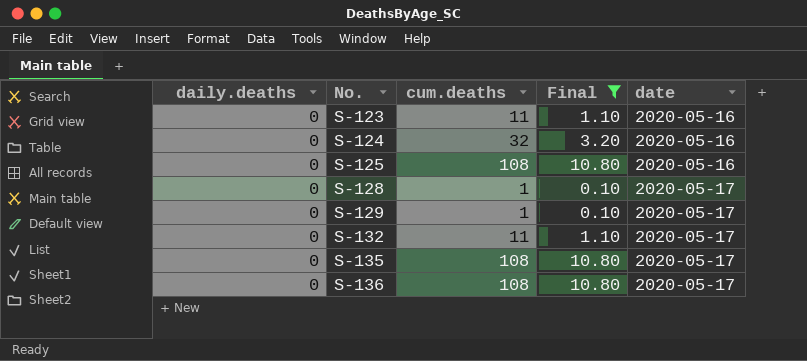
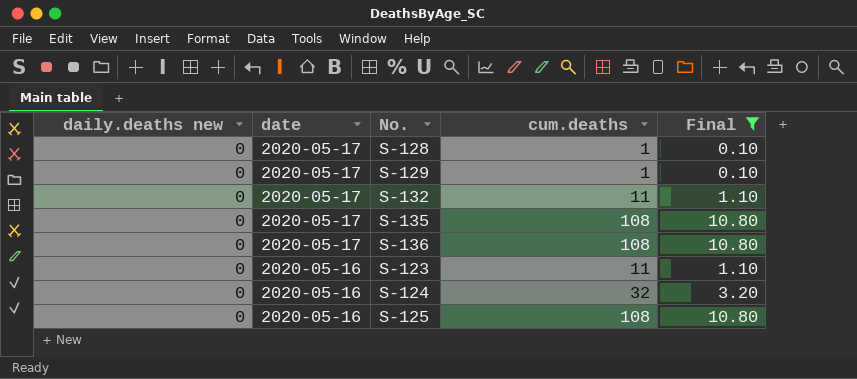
row order: No. ascending -> date descending
column name: daily.deaths -> daily.deaths new
column date | position: 5 -> 2

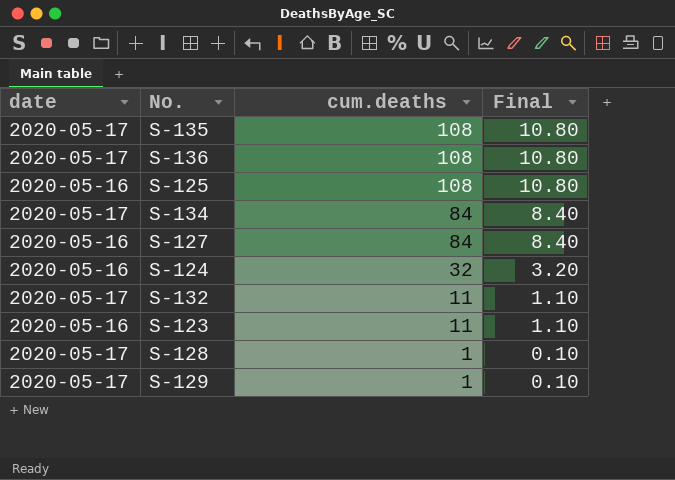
filter: Final != 8.40 -> none
row order: date descending -> cum.deaths descending
column daily.deaths new | position: 1 -> none

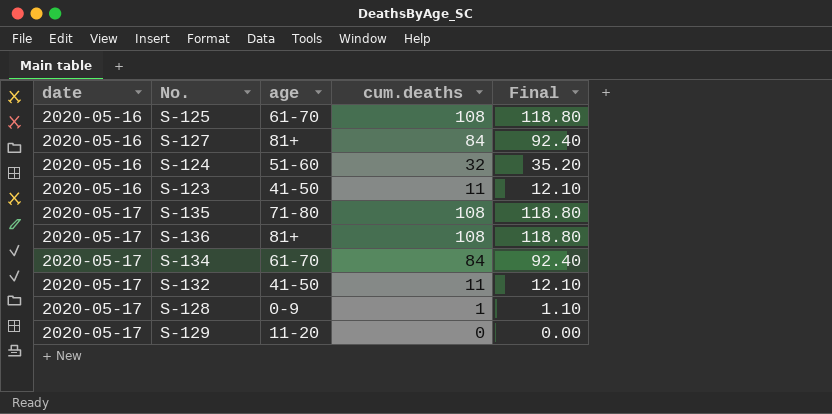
row order: cum.deaths descending -> date ascending
column age | position: none -> 3
column Final | formula: [cum.deaths] * 0.1 -> [cum.deaths] * 1.1
S-129 | cum.deaths: 1 -> 0

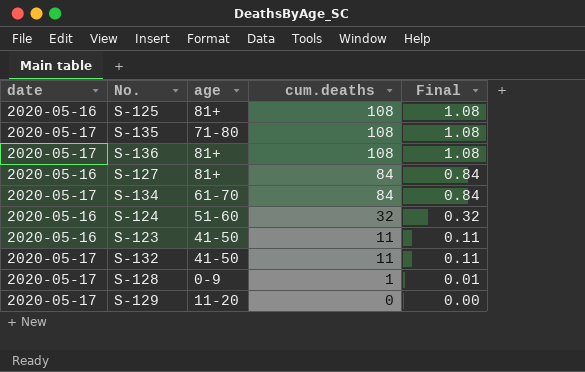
row order: date ascending -> cum.deaths descending
column Final | formula: [cum.deaths] * 1.1 -> [cum.deaths] * 0.01
S-125 | age: 61-70 -> 81+

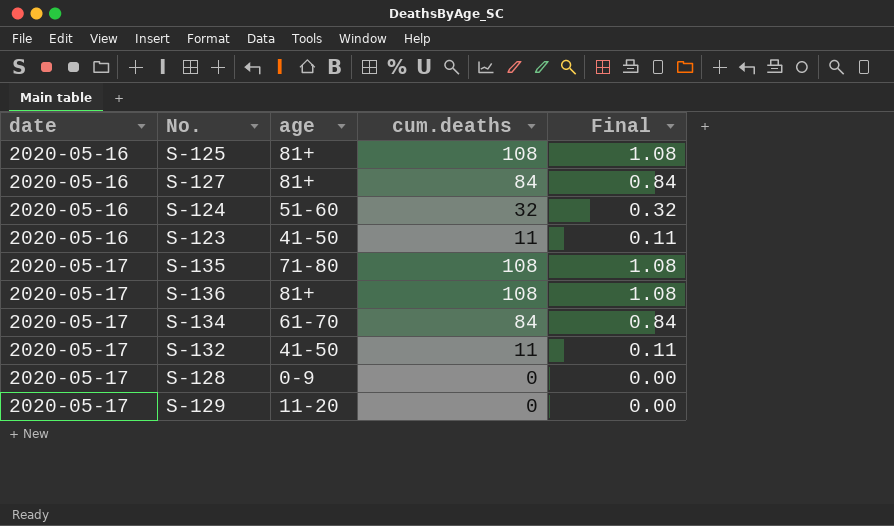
row order: cum.deaths descending -> date ascending
S-128 | cum.deaths: 1 -> 0
S-128 | Final: 0.01 -> 0.00

